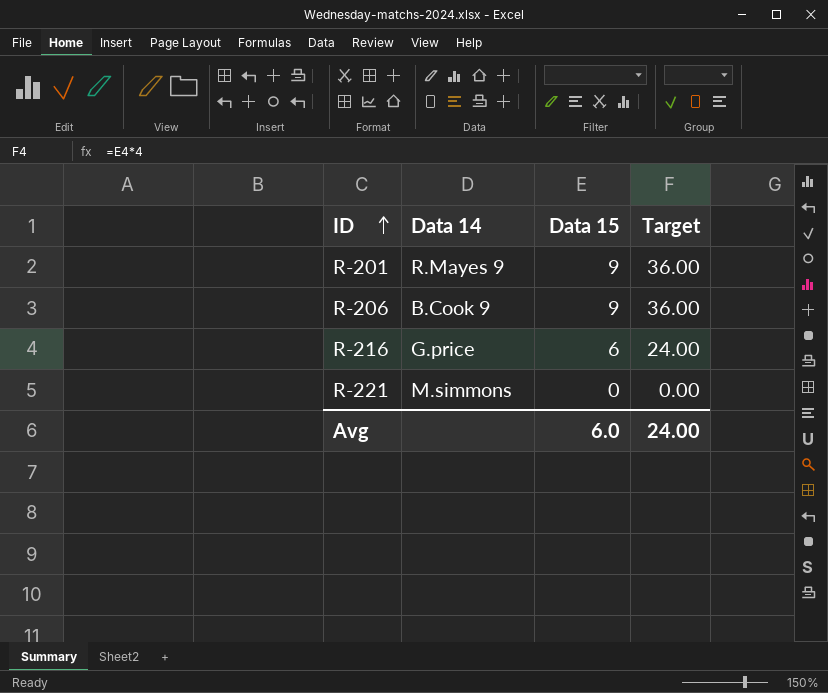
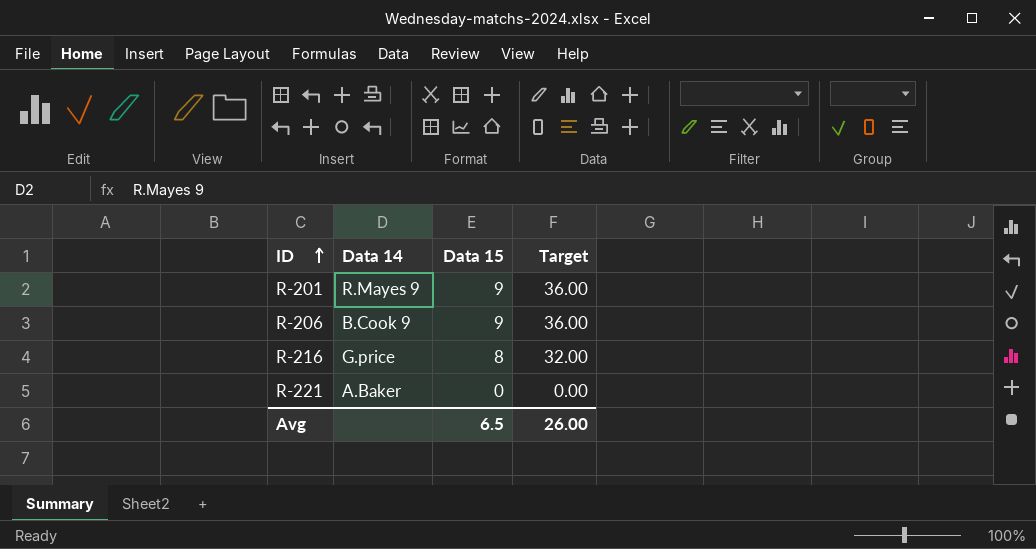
R-216 | Data 15: 6 -> 8
R-216 | Target: 24.00 -> 32.00
R-221 | Data 14: M.simmons -> A.Baker
Avg | Data 15: 6.0 -> 6.5
Avg | Target: 24.00 -> 26.00

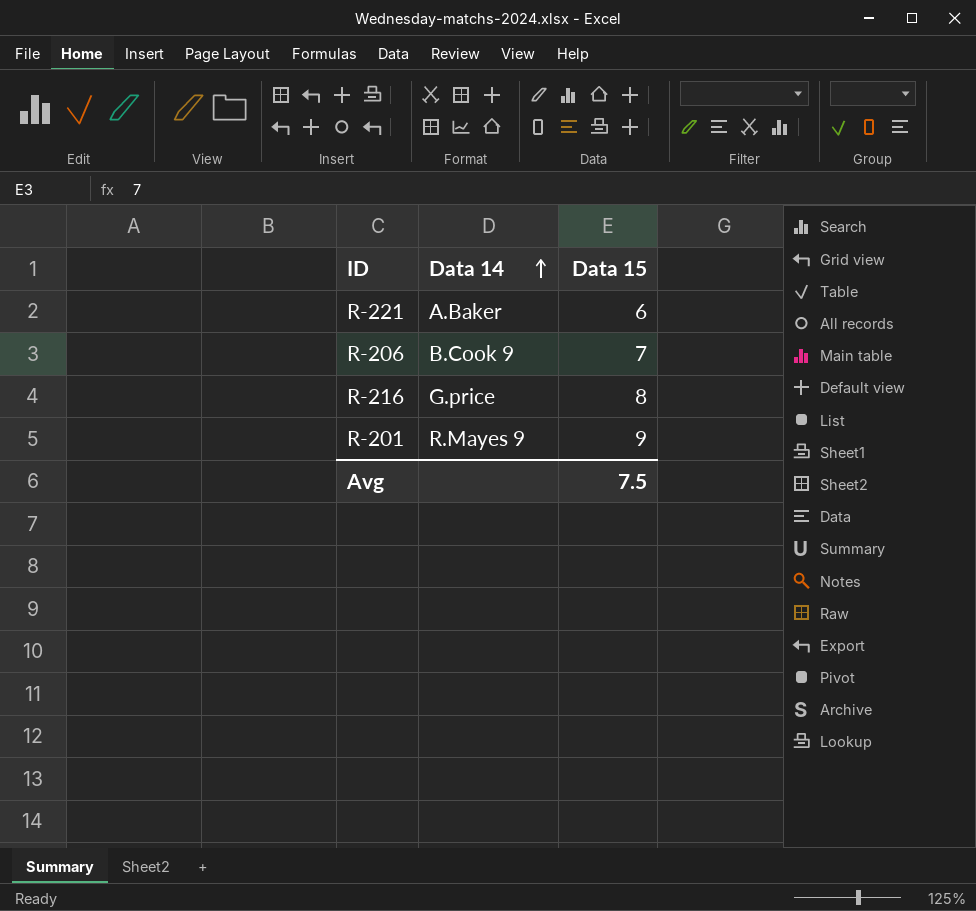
row order: ID ascending -> Data 14 ascending
column Target | formula: [Data 15] * 4 -> none
R-221 | Data 15: 0 -> 6
R-206 | Data 15: 9 -> 7
Avg | Data 15: 6.5 -> 7.5

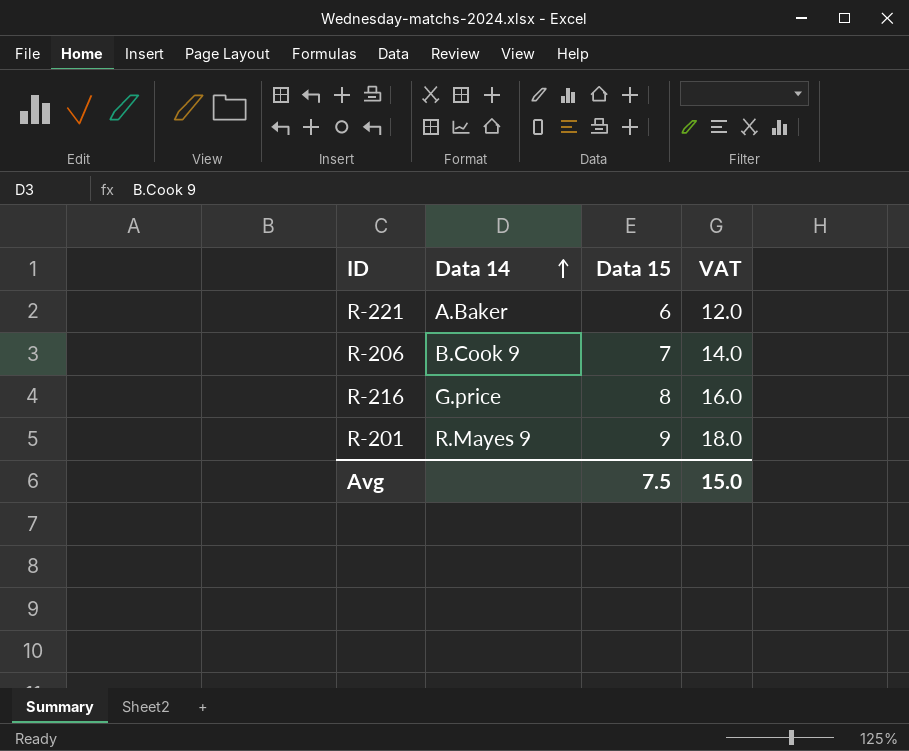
column VAT | formula: none -> [Data 15] * 2

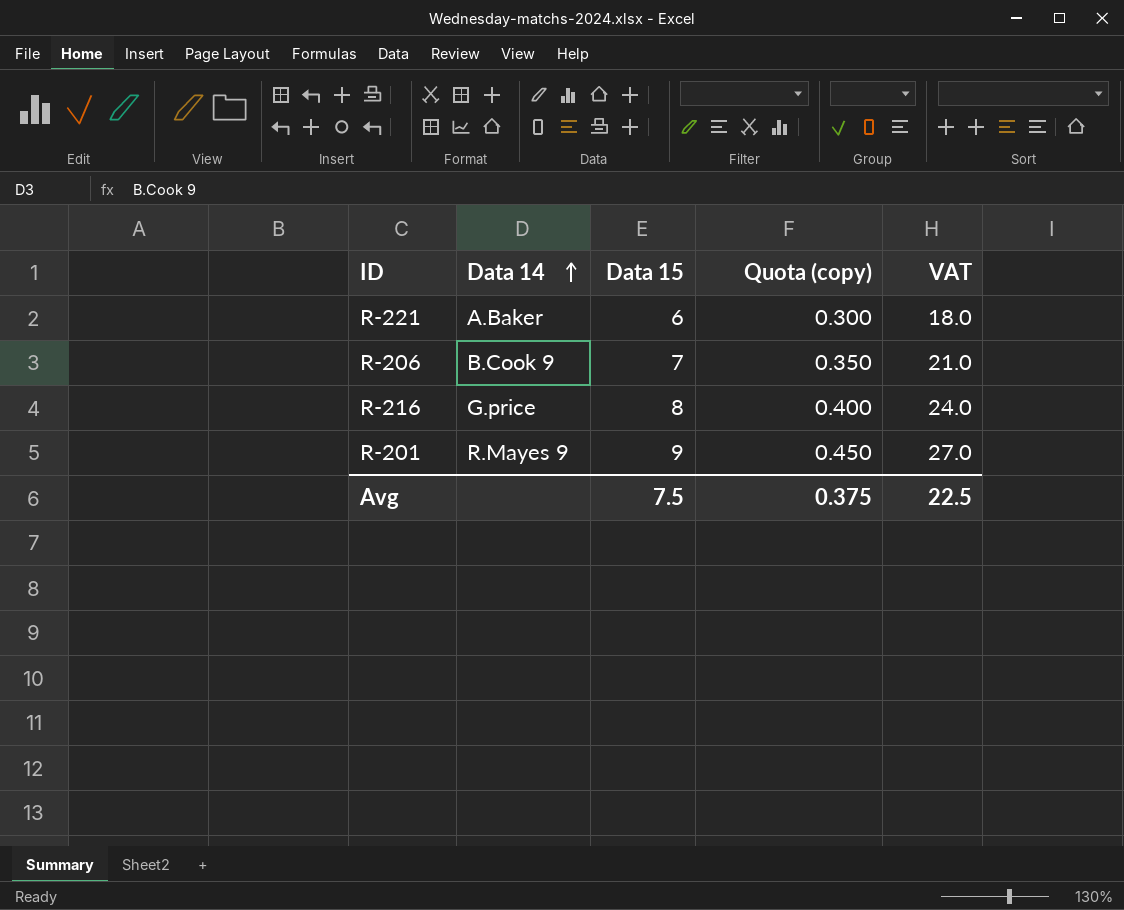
column Quota (copy) | formula: none -> [Data 15] * 0.05
column VAT | formula: [Data 15] * 2 -> [Data 15] * 3
Avg | VAT: 15.0 -> 22.5

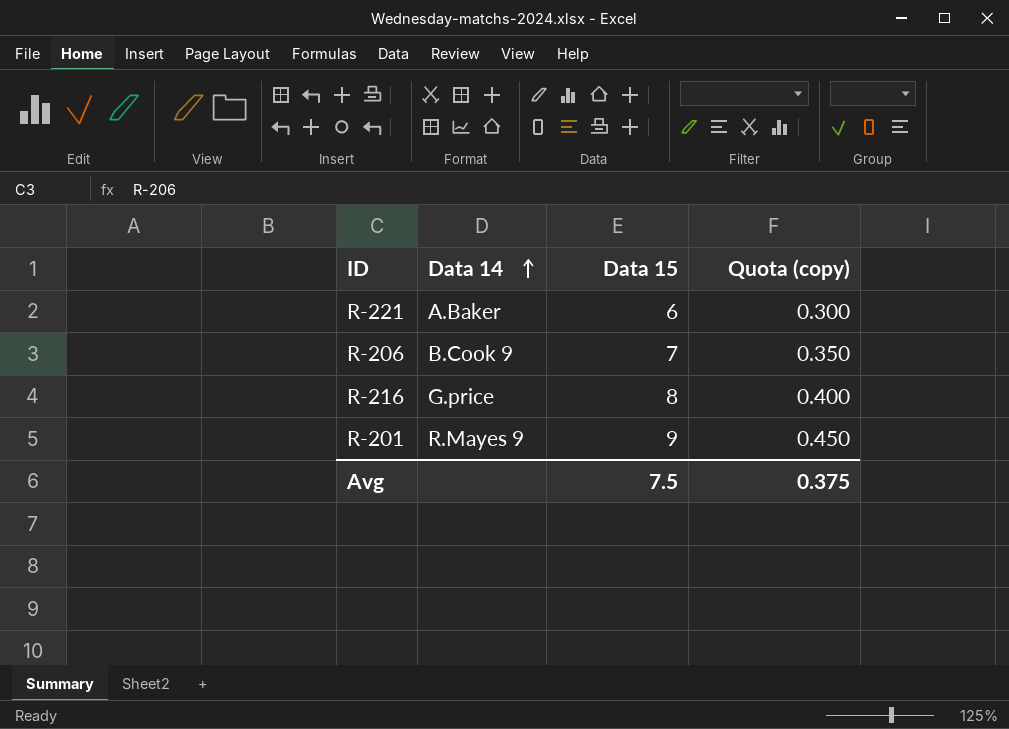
column VAT | formula: [Data 15] * 3 -> none

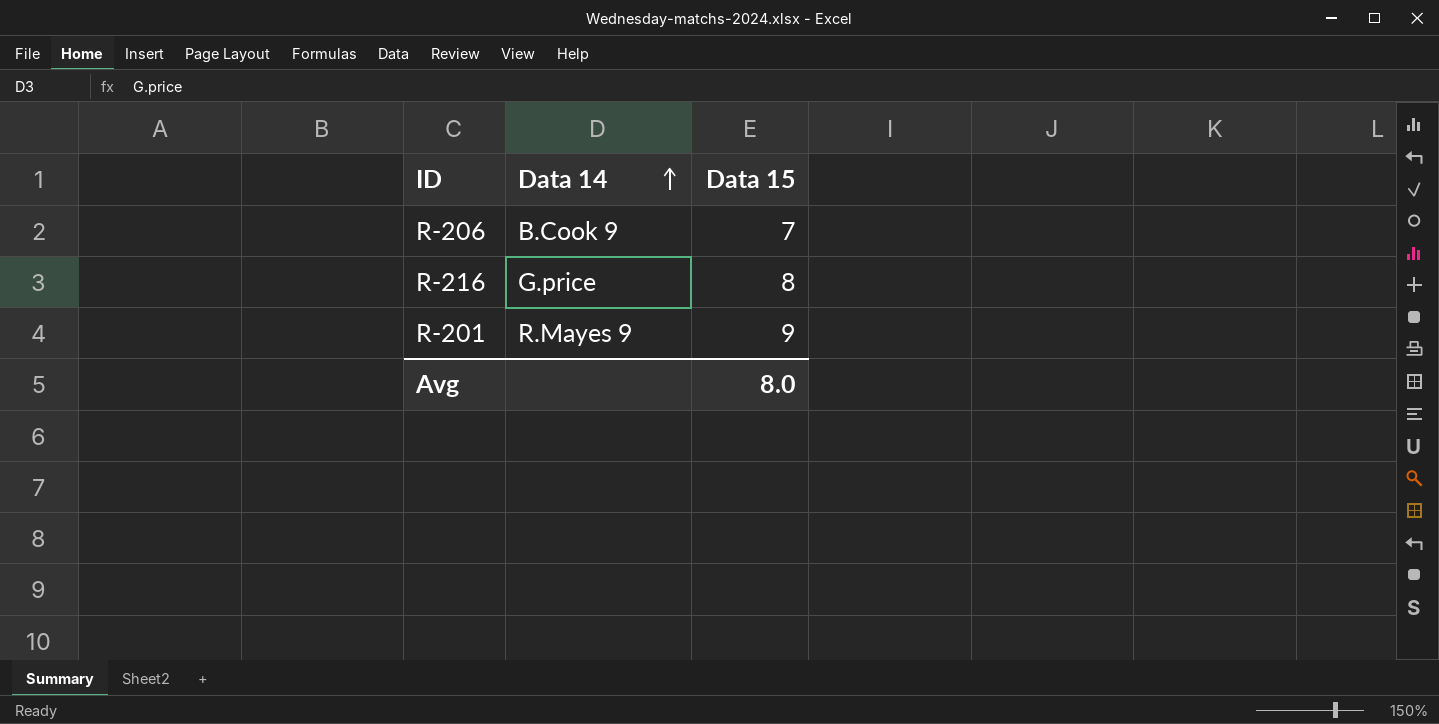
column Quota (copy) | formula: [Data 15] * 0.05 -> none
row R-221: A.Baker | 6 | 0.300 -> none
Avg | Data 15: 7.5 -> 8.0

